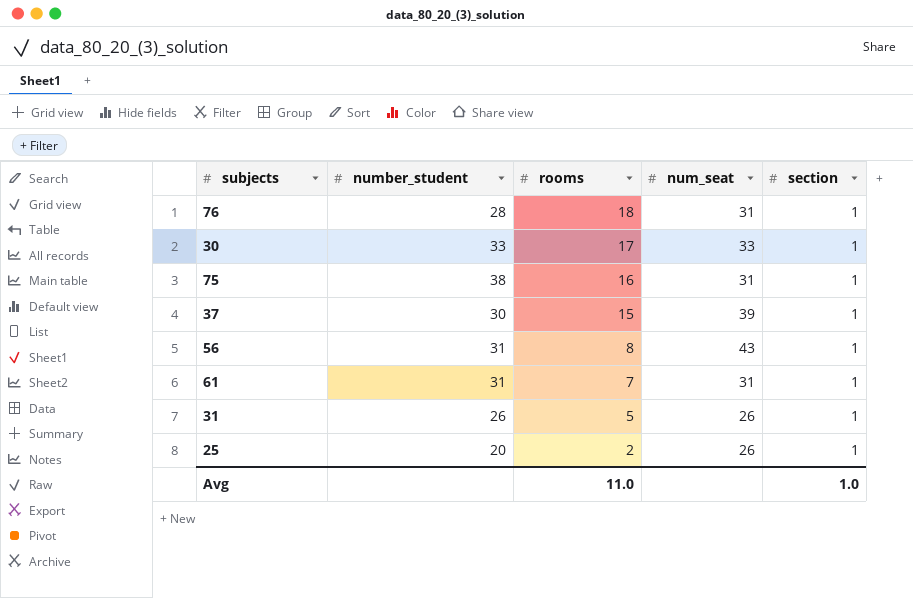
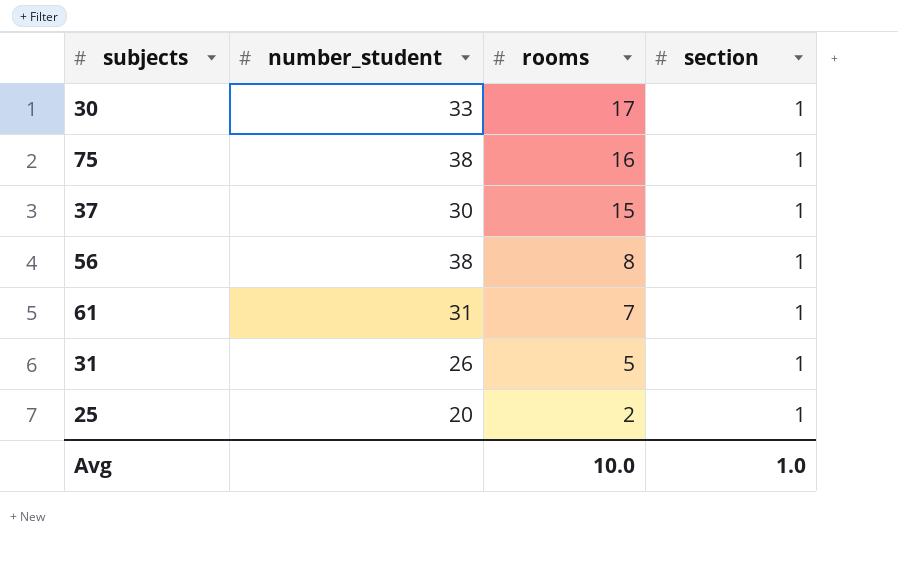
column num_seat | position: 4 -> none
row 76: 28 | 18 | 31 | 1 -> none
56 | number_student: 31 -> 38
Avg | rooms: 11.0 -> 10.0

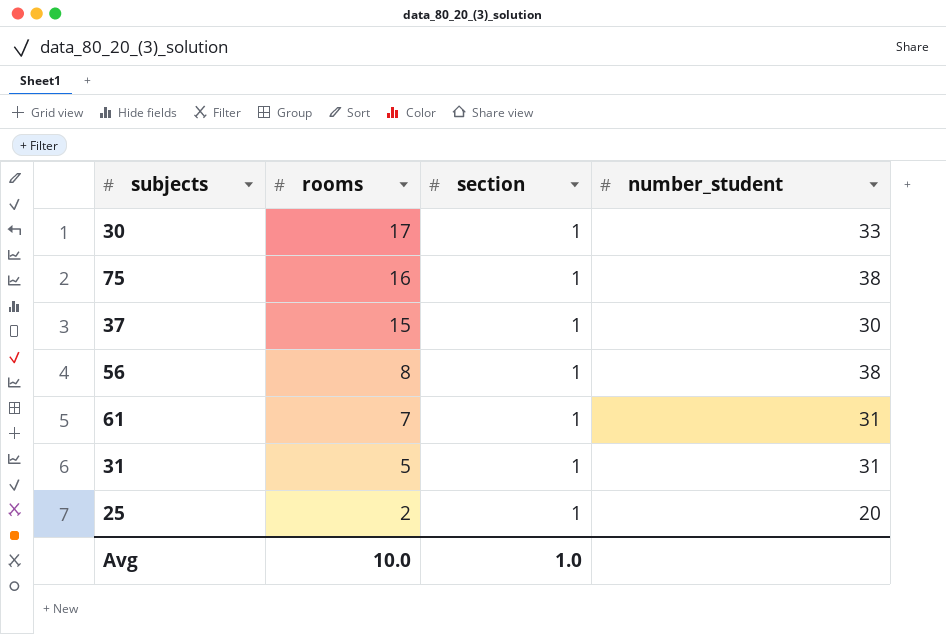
column number_student | position: 2 -> 4
31 | number_student: 26 -> 31

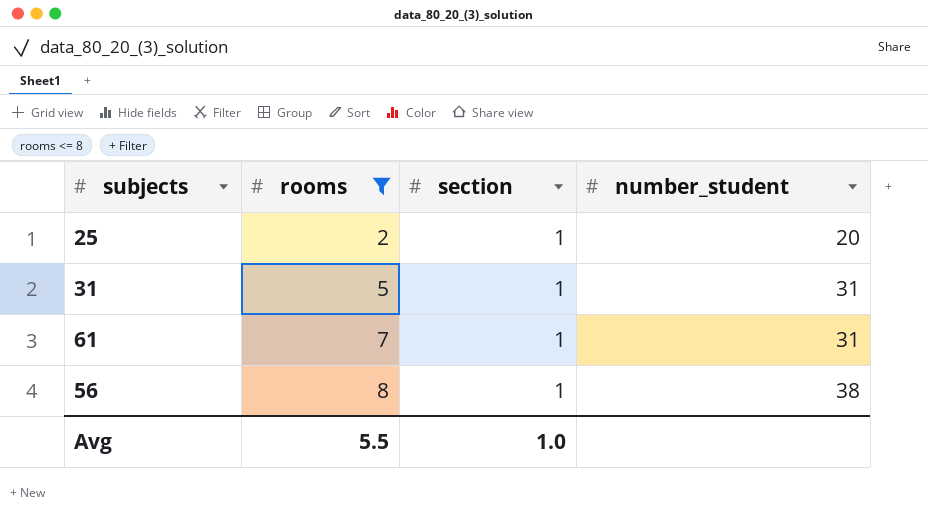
filter: none -> rooms <= 8
row order: rooms descending -> rooms ascending
Avg | rooms: 10.0 -> 5.5

